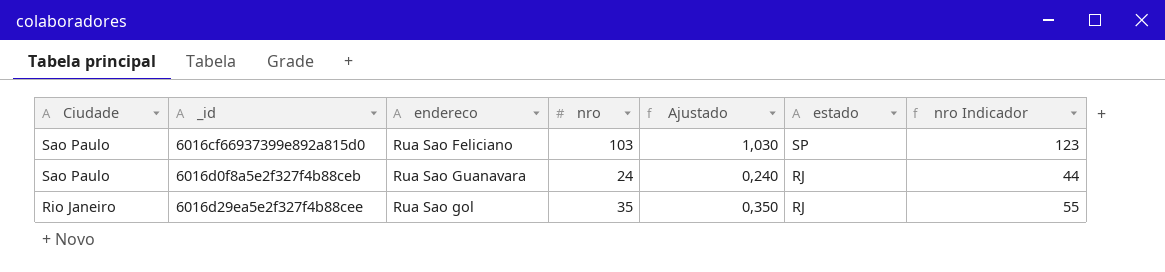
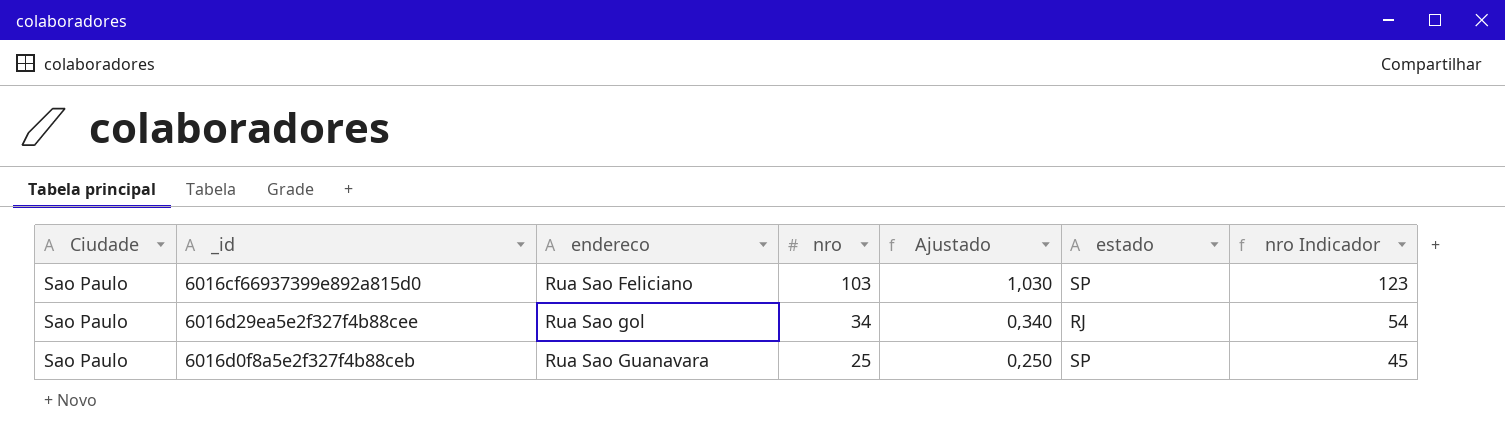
row order: Ciudade descending -> endereco ascending
6016d29ea5e2f327f4b88cee | Ciudade: Rio Janeiro -> Sao Paulo
6016d29ea5e2f327f4b88cee | nro: 35 -> 34
6016d29ea5e2f327f4b88cee | Ajustado: 0,350 -> 0,340
6016d29ea5e2f327f4b88cee | nro Indicador: 55 -> 54
6016d0f8a5e2f327f4b88ceb | nro: 24 -> 25
6016d0f8a5e2f327f4b88ceb | Ajustado: 0,240 -> 0,250
6016d0f8a5e2f327f4b88ceb | estado: RJ -> SP
6016d0f8a5e2f327f4b88ceb | nro Indicador: 44 -> 45

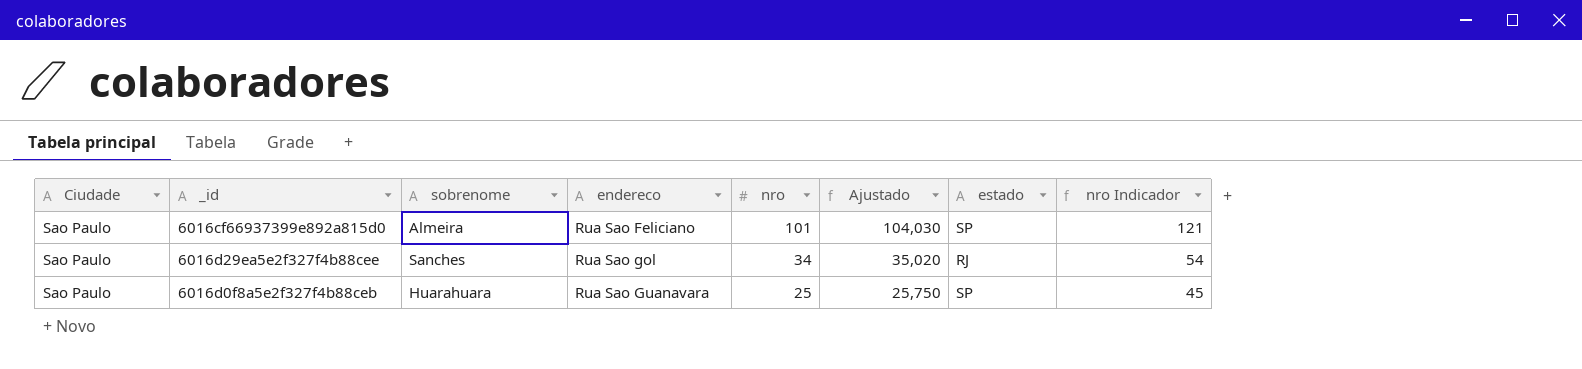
column sobrenome | position: none -> 3
column Ajustado | formula: [nro] * 0,01 -> [nro] * 1,03
6016cf66937399e892a815d0 | nro: 103 -> 101
6016cf66937399e892a815d0 | nro Indicador: 123 -> 121

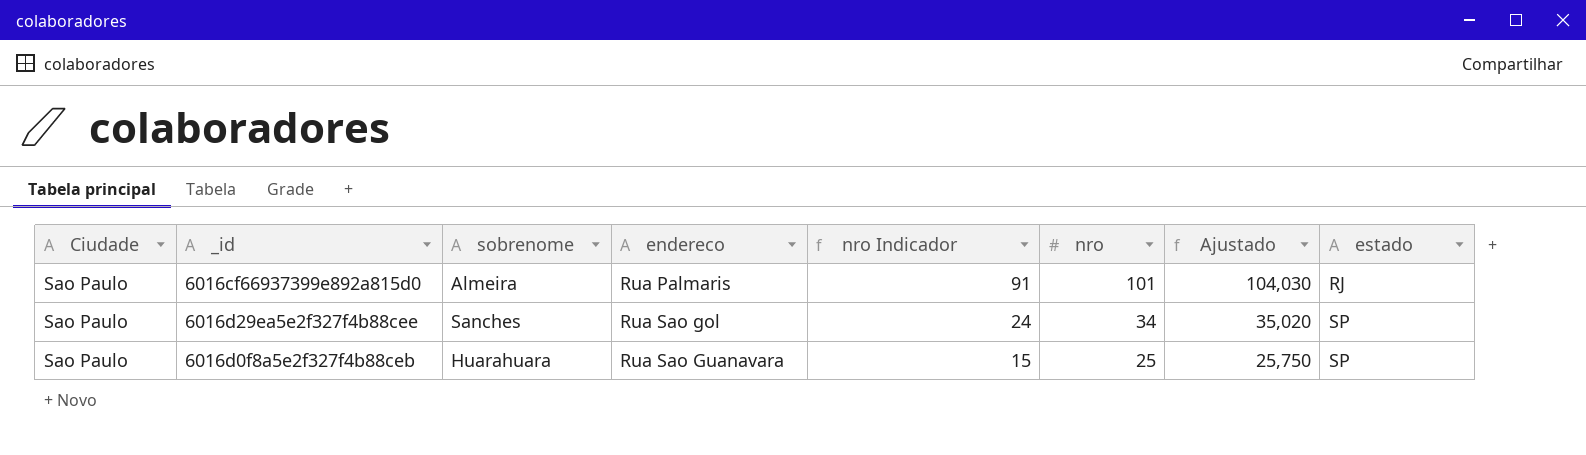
column nro Indicador | formula: [nro] + 20 -> [nro] - 10
column nro Indicador | position: 8 -> 5
6016cf66937399e892a815d0 | endereco: Rua Sao Feliciano -> Rua Palmaris
6016cf66937399e892a815d0 | estado: SP -> RJ
6016d29ea5e2f327f4b88cee | estado: RJ -> SP

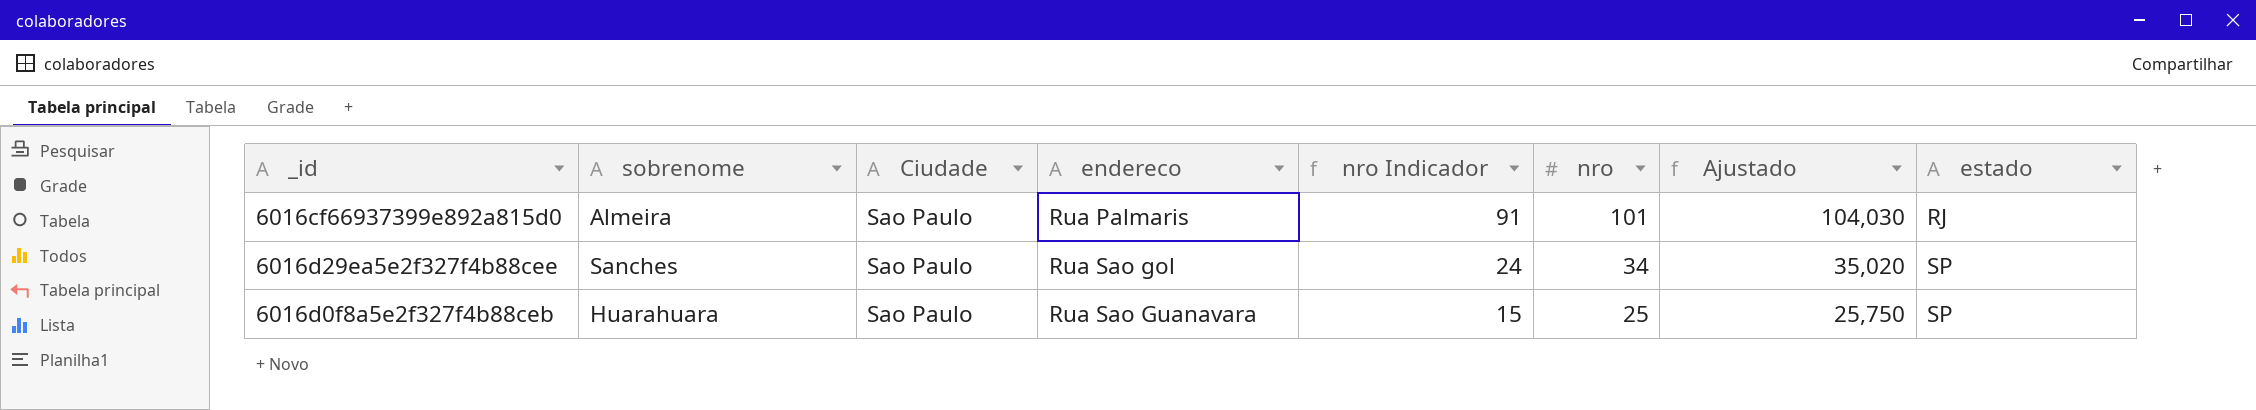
column Ciudade | position: 1 -> 3

